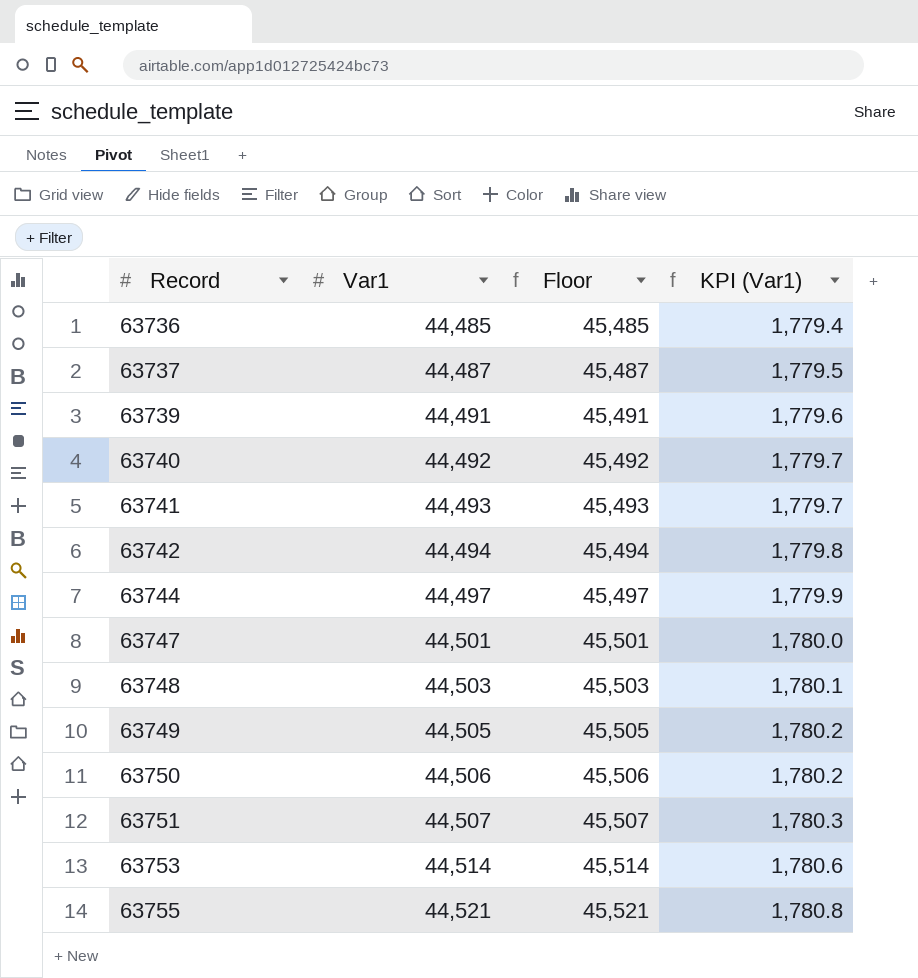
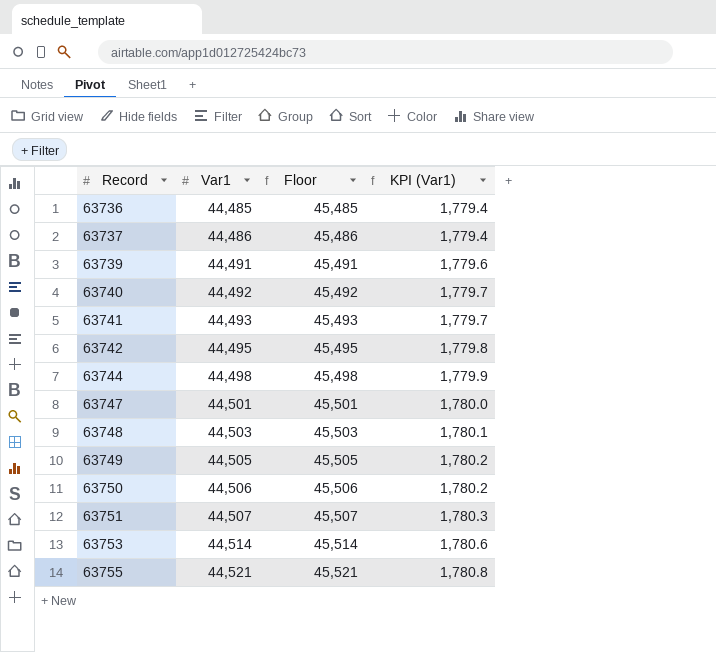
63737 | Var1: 44,487 -> 44,486
63737 | Floor: 45,487 -> 45,486
63737 | KPI (Var1): 1,779.5 -> 1,779.4
63742 | Var1: 44,494 -> 44,495
63742 | Floor: 45,494 -> 45,495
63744 | Var1: 44,497 -> 44,498
63744 | Floor: 45,497 -> 45,498

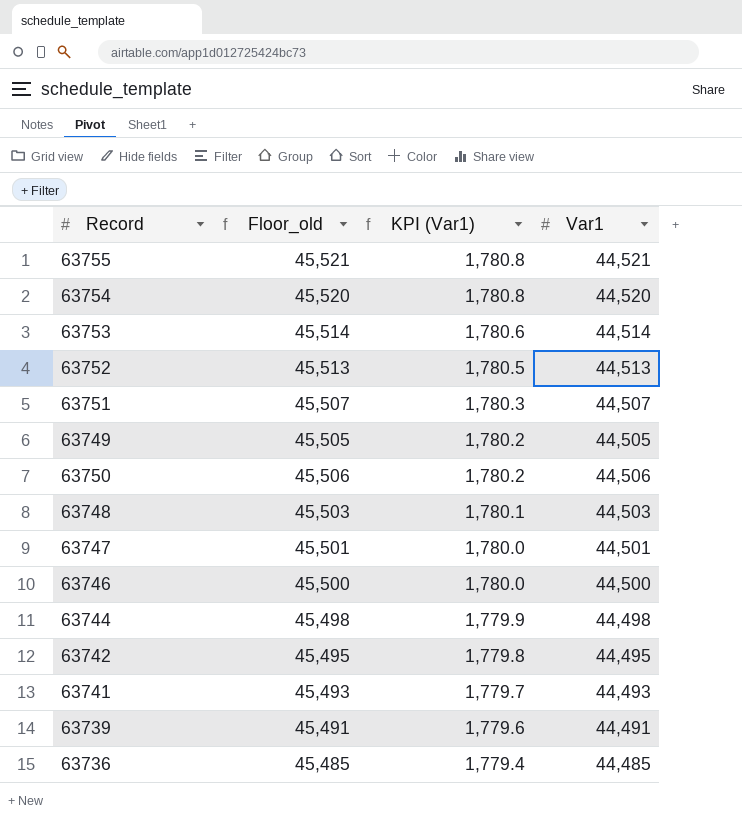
row order: Record ascending -> KPI (Var1) descending
column name: Floor -> Floor_old
column Var1 | position: 2 -> 4
row 63737: 44,486 | 45,486 | 1,779.4 -> none
row 63740: 44,492 | 45,492 | 1,779.7 -> none
row 63754: none -> 45,520 | 1,780.8 | 44,520
row 63752: none -> 45,513 | 1,780.5 | 44,513
row 63746: none -> 45,500 | 1,780.0 | 44,500

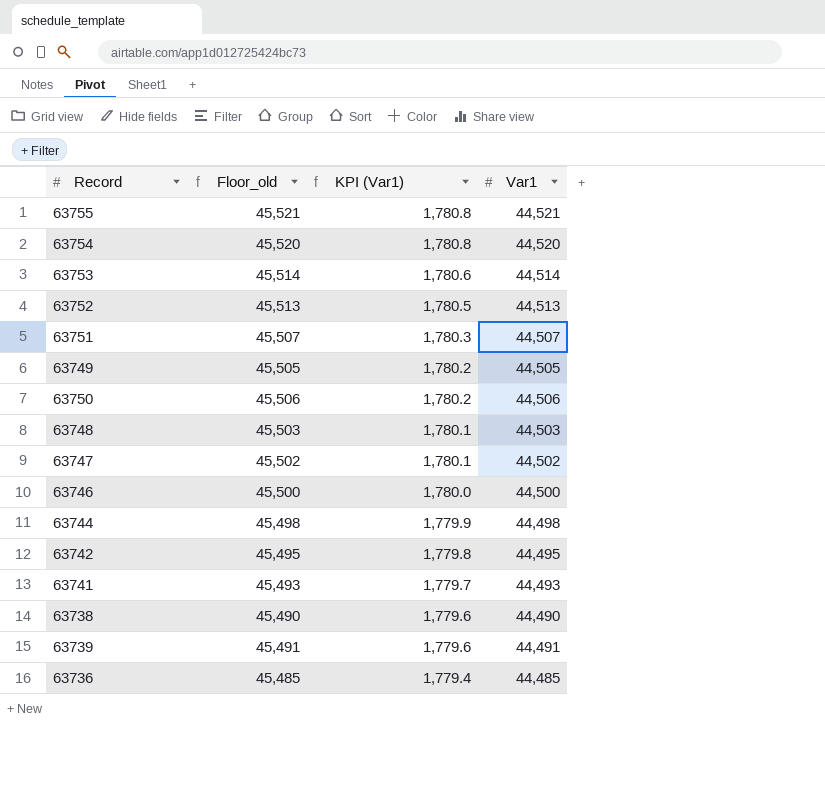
63747 | Floor_old: 45,501 -> 45,502
63747 | KPI (Var1): 1,780.0 -> 1,780.1
63747 | Var1: 44,501 -> 44,502
row 63738: none -> 45,490 | 1,779.6 | 44,490

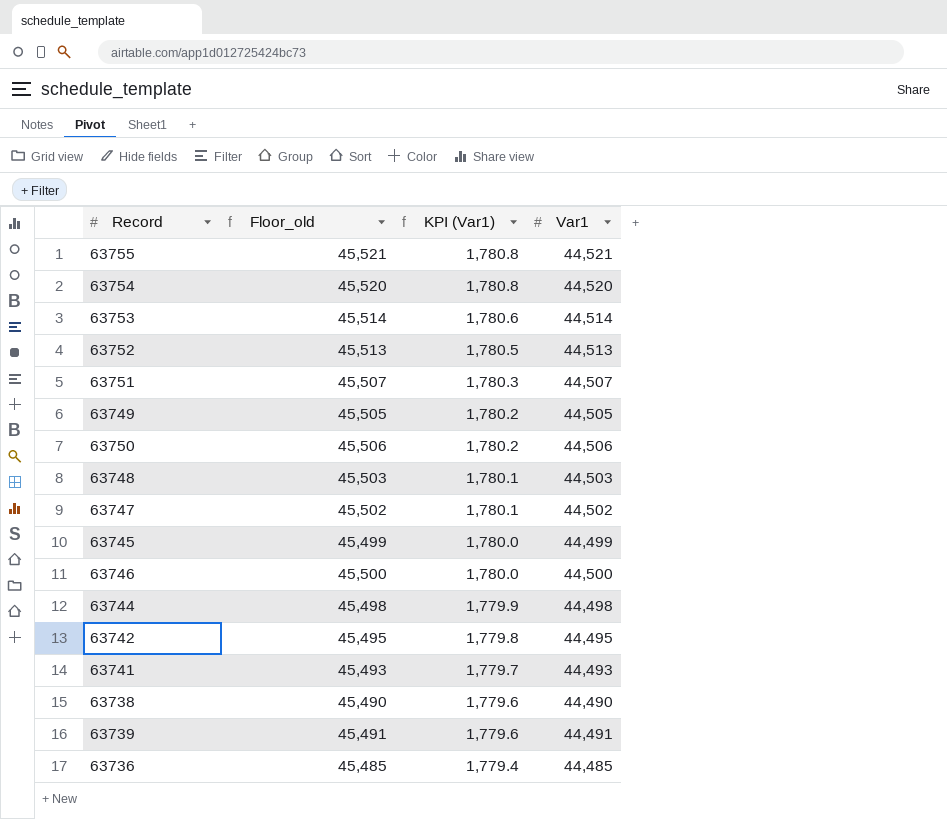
row 63745: none -> 45,499 | 1,780.0 | 44,499

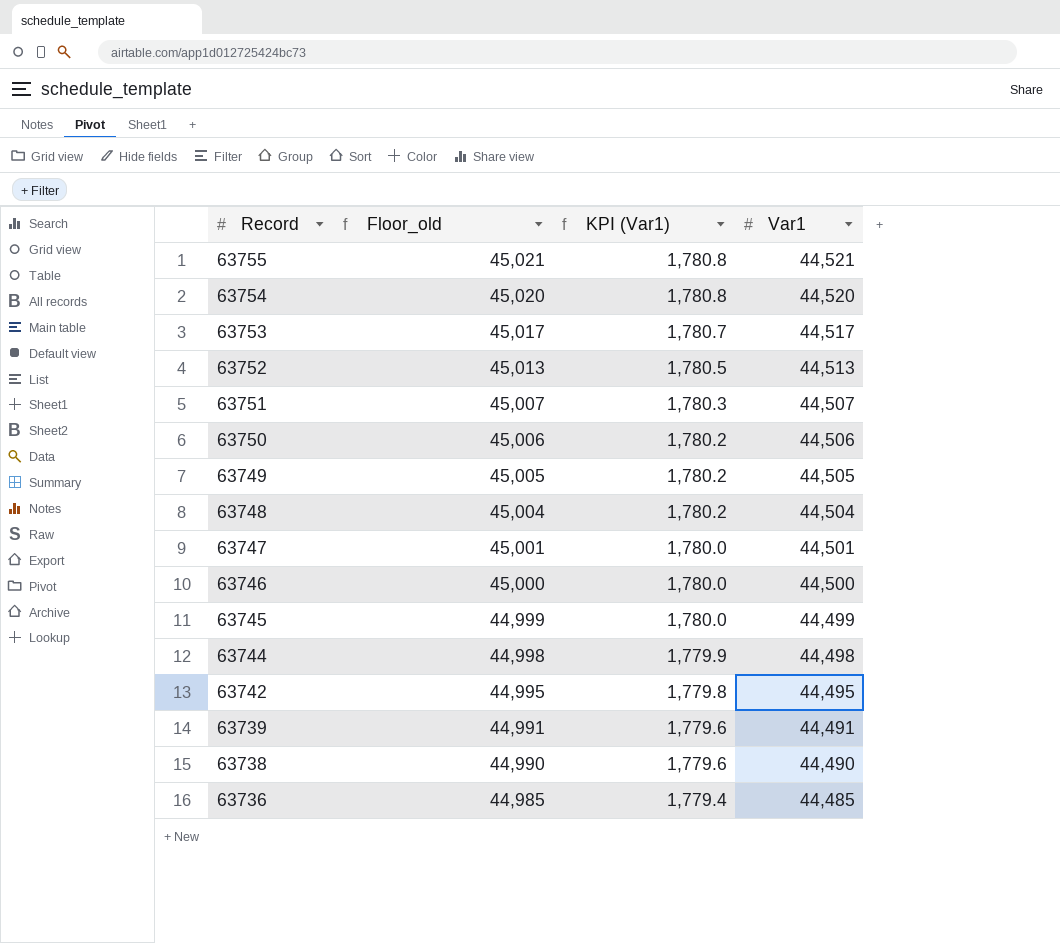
row order: KPI (Var1) descending -> Record descending
column Floor_old | formula: [Var1] + 1000 -> [Var1] + 500
row 63741: 45,493 | 1,779.7 | 44,493 -> none
63753 | KPI (Var1): 1,780.6 -> 1,780.7
63753 | Var1: 44,514 -> 44,517
63748 | KPI (Var1): 1,780.1 -> 1,780.2
63748 | Var1: 44,503 -> 44,504
63747 | KPI (Var1): 1,780.1 -> 1,780.0
63747 | Var1: 44,502 -> 44,501

